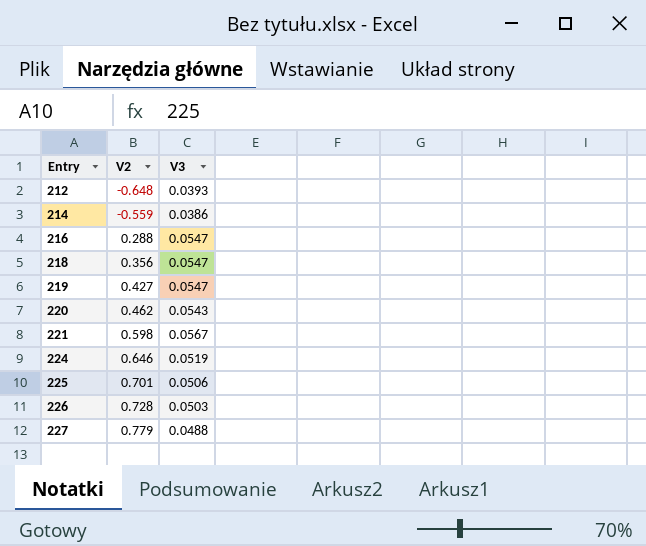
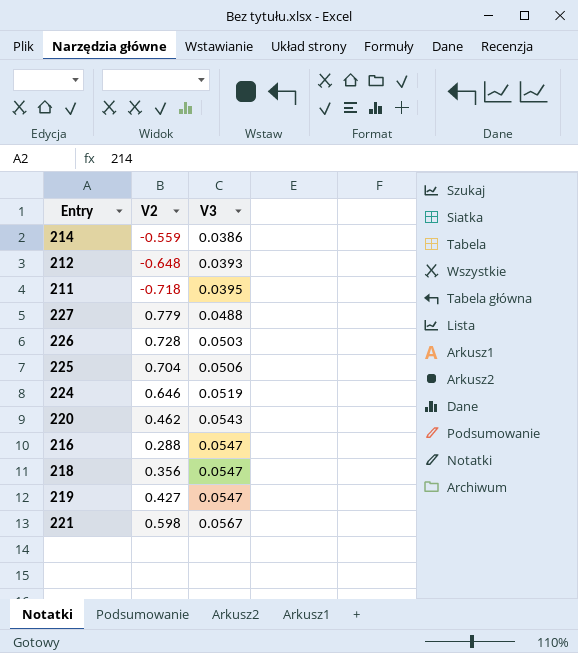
row order: Entry ascending -> V3 ascending
row 211: none -> -0.718 | 0.0395
225 | V2: 0.701 -> 0.704

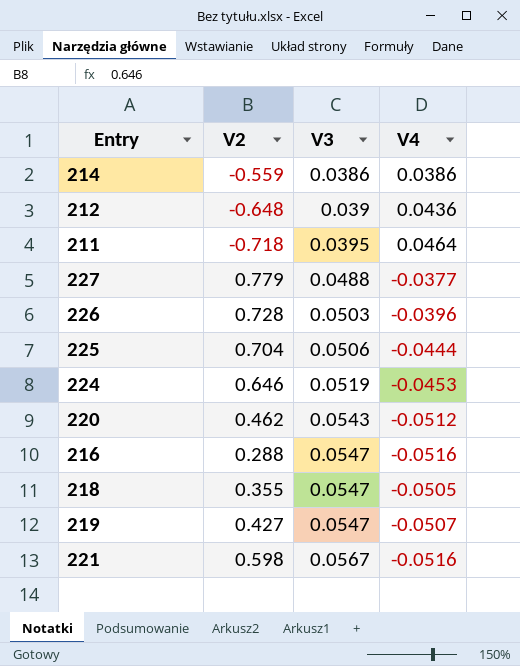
column V4 | position: none -> 4
212 | V3: 0.0393 -> 0.039
218 | V2: 0.356 -> 0.355

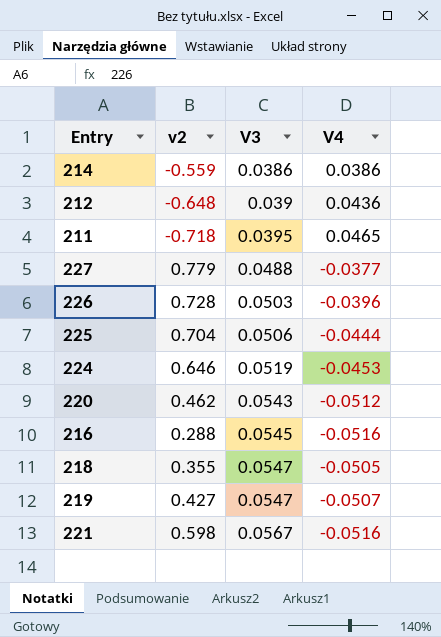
column name: V2 -> v2
211 | V4: 0.0464 -> 0.0465
216 | V3: 0.0547 -> 0.0545

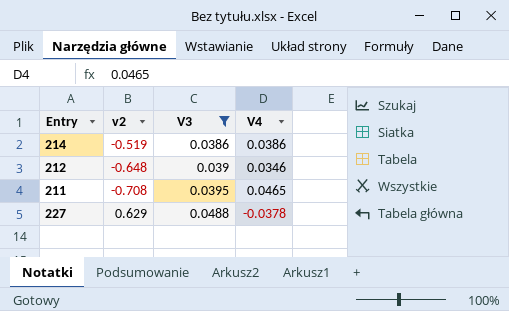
filter: none -> V3 <= 0.0488
214 | v2: -0.559 -> -0.519
212 | V4: 0.0436 -> 0.0346
211 | v2: -0.718 -> -0.708
227 | v2: 0.779 -> 0.629
227 | V4: -0.0377 -> -0.0378

